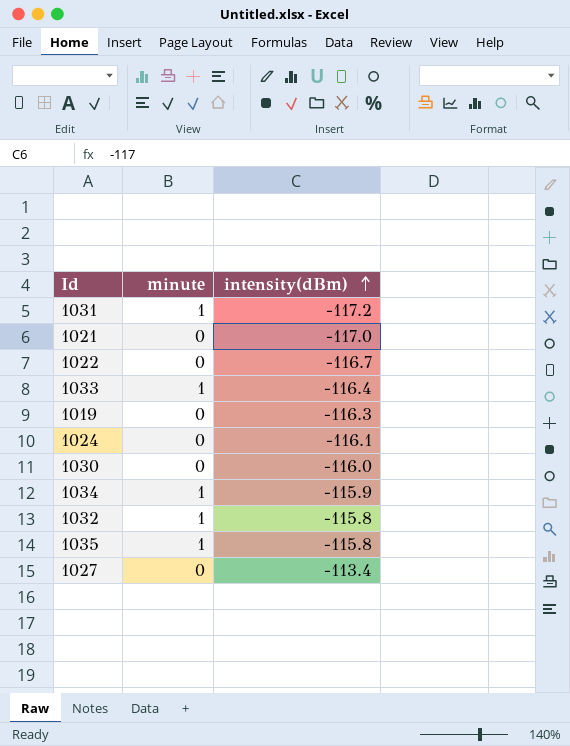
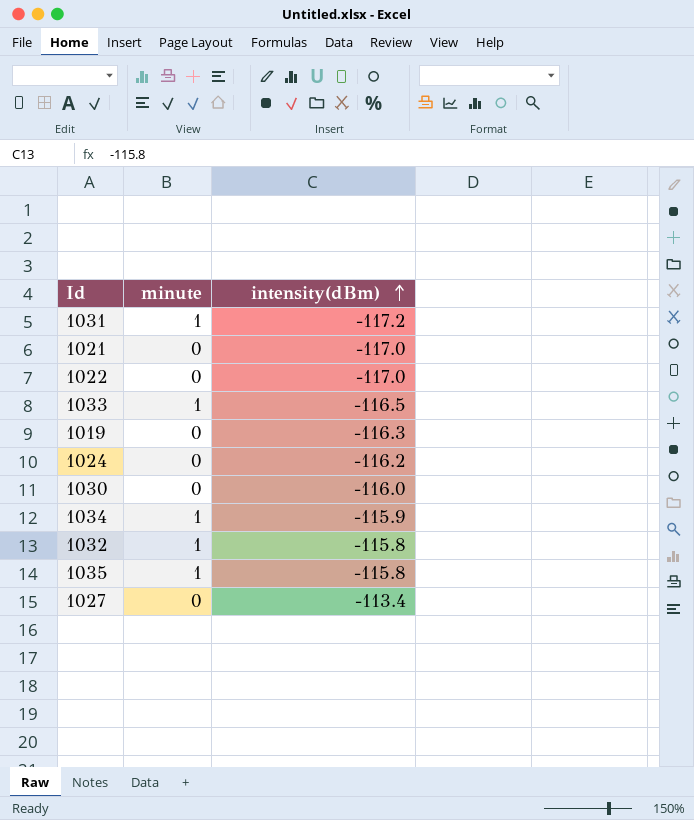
1022 | intensity(dBm): -116.7 -> -117.0
1033 | intensity(dBm): -116.4 -> -116.5
1024 | intensity(dBm): -116.1 -> -116.2

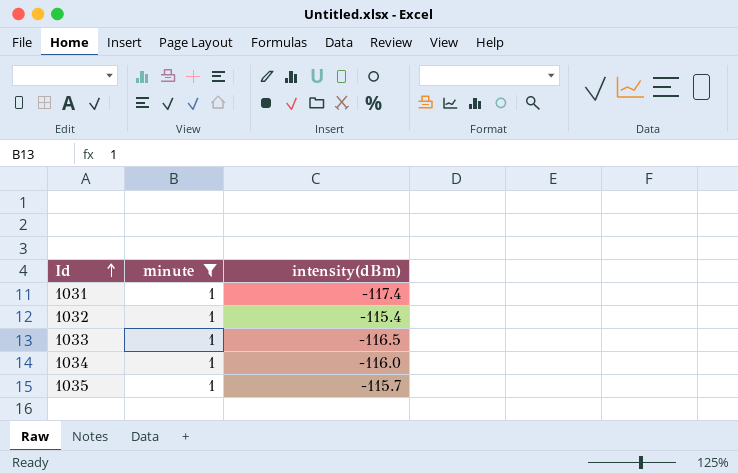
filter: none -> minute = 1
row order: intensity(dBm) ascending -> Id ascending
1031 | intensity(dBm): -117.2 -> -117.4
1032 | intensity(dBm): -115.8 -> -115.4
1034 | intensity(dBm): -115.9 -> -116.0
1035 | intensity(dBm): -115.8 -> -115.7

